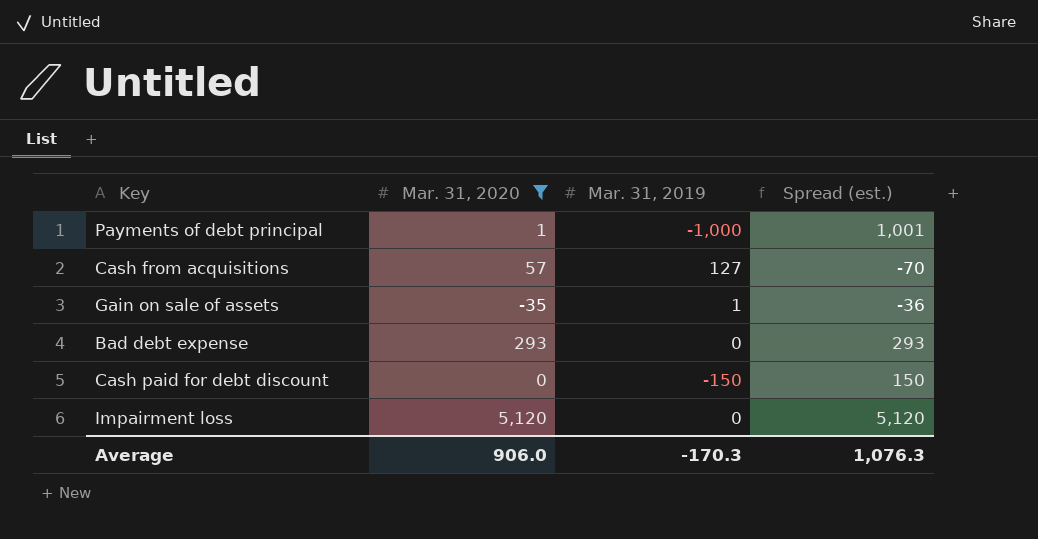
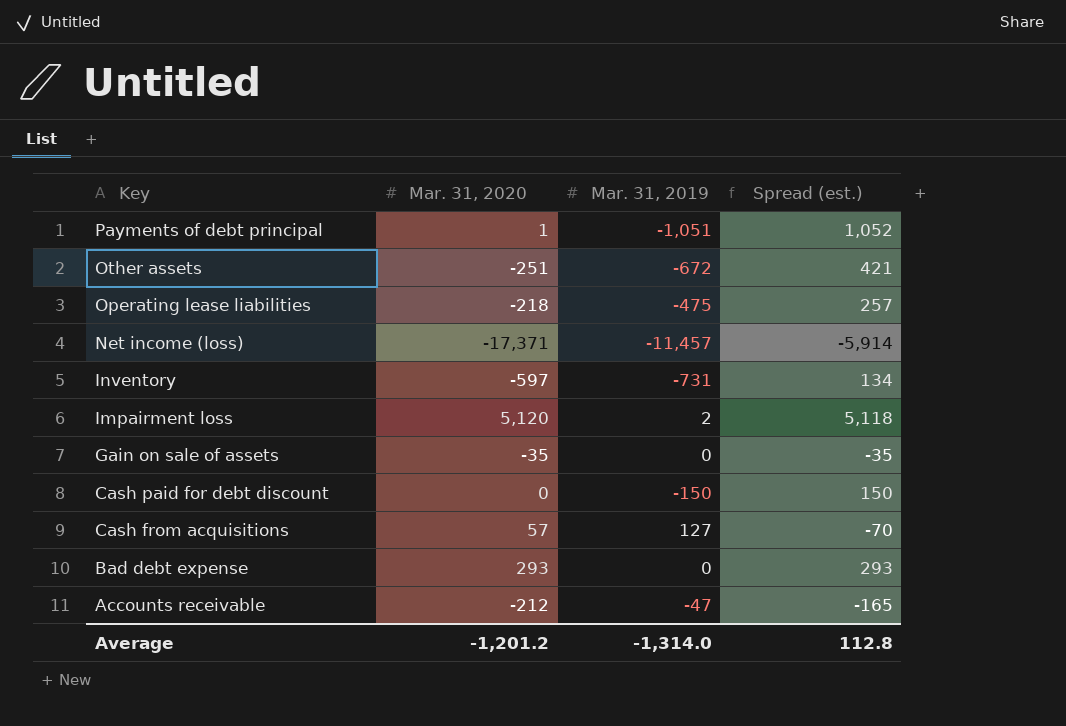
filter: Mar. 31, 2020 >= -35 -> none
row order: none -> Key descending
Payments of debt principal | Mar. 31, 2019: -1,000 -> -1,051
Payments of debt principal | Spread (est.): 1,001 -> 1,052
Impairment loss | Mar. 31, 2019: 0 -> 2
Impairment loss | Spread (est.): 5,120 -> 5,118
Gain on sale of assets | Mar. 31, 2019: 1 -> 0
Gain on sale of assets | Spread (est.): -36 -> -35
Average | Mar. 31, 2020: 906.0 -> -1,201.2
Average | Mar. 31, 2019: -170.3 -> -1,314.0
Average | Spread (est.): 1,076.3 -> 112.8

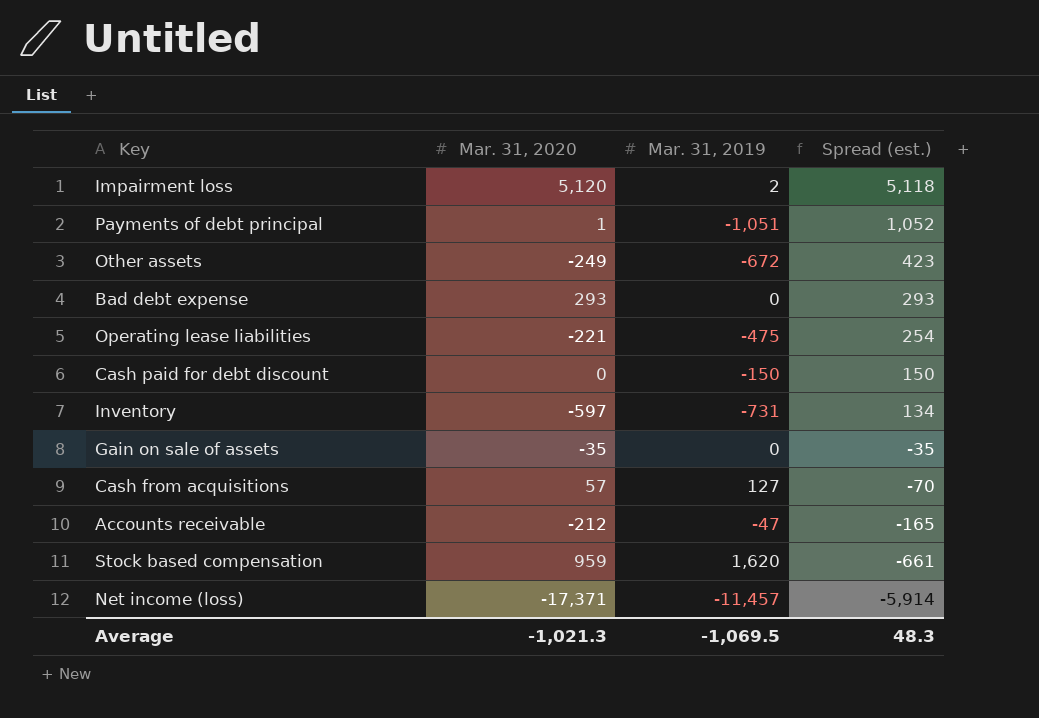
row order: Key descending -> Spread (est.) descending
Other assets | Mar. 31, 2020: -251 -> -249
Other assets | Spread (est.): 421 -> 423
Operating lease liabilities | Mar. 31, 2020: -218 -> -221
Operating lease liabilities | Spread (est.): 257 -> 254
row Stock based compensation: none -> 959 | 1,620 | -661
Average | Mar. 31, 2020: -1,201.2 -> -1,021.3
Average | Mar. 31, 2019: -1,314.0 -> -1,069.5
Average | Spread (est.): 112.8 -> 48.3

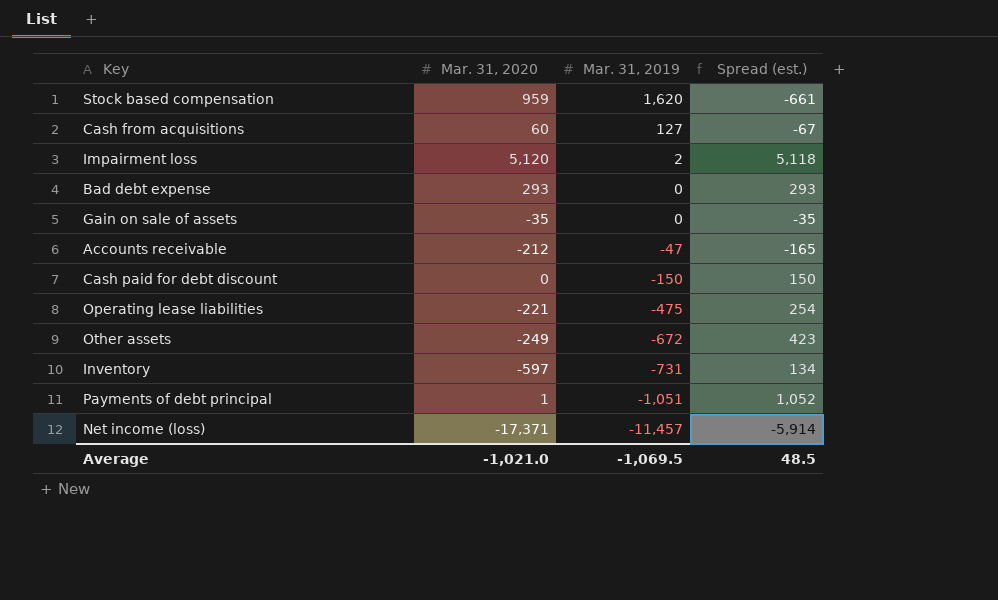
row order: Spread (est.) descending -> Mar. 31, 2019 descending
Cash from acquisitions | Mar. 31, 2020: 57 -> 60
Cash from acquisitions | Spread (est.): -70 -> -67
Average | Mar. 31, 2020: -1,021.3 -> -1,021.0
Average | Spread (est.): 48.3 -> 48.5

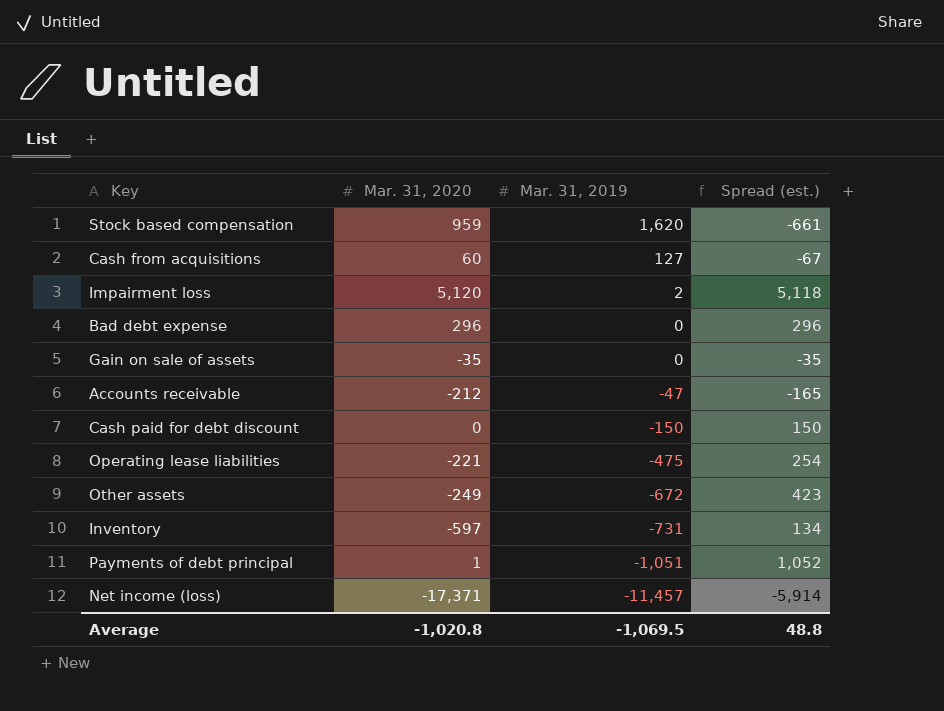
Bad debt expense | Mar. 31, 2020: 293 -> 296
Bad debt expense | Spread (est.): 293 -> 296
Average | Mar. 31, 2020: -1,021.0 -> -1,020.8
Average | Spread (est.): 48.5 -> 48.8

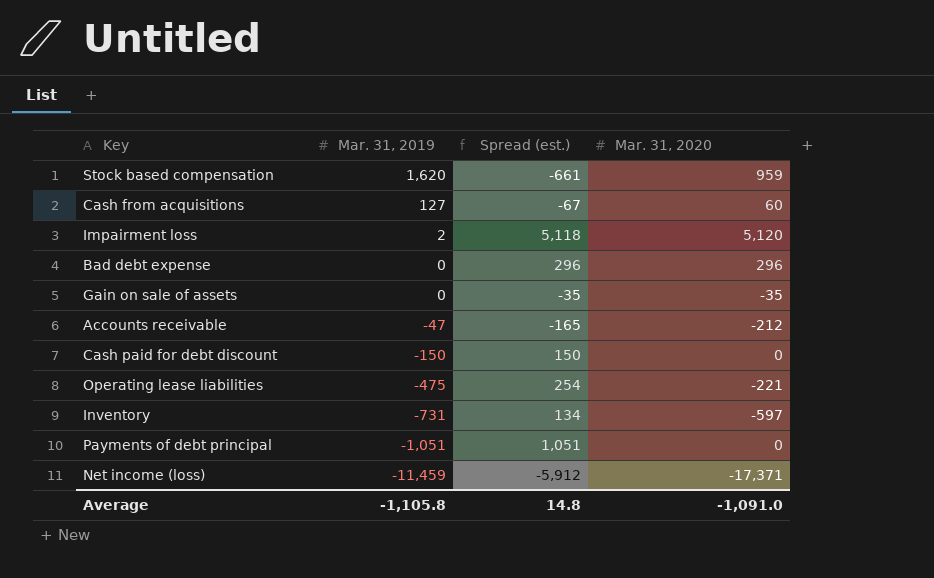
column Mar. 31, 2020 | position: 2 -> 4
row Other assets: -249 | -672 | 423 -> none
Payments of debt principal | Spread (est.): 1,052 -> 1,051
Payments of debt principal | Mar. 31, 2020: 1 -> 0
Net income (loss) | Mar. 31, 2019: -11,457 -> -11,459
Net income (loss) | Spread (est.): -5,914 -> -5,912
Average | Mar. 31, 2019: -1,069.5 -> -1,105.8
Average | Spread (est.): 48.8 -> 14.8
Average | Mar. 31, 2020: -1,020.8 -> -1,091.0

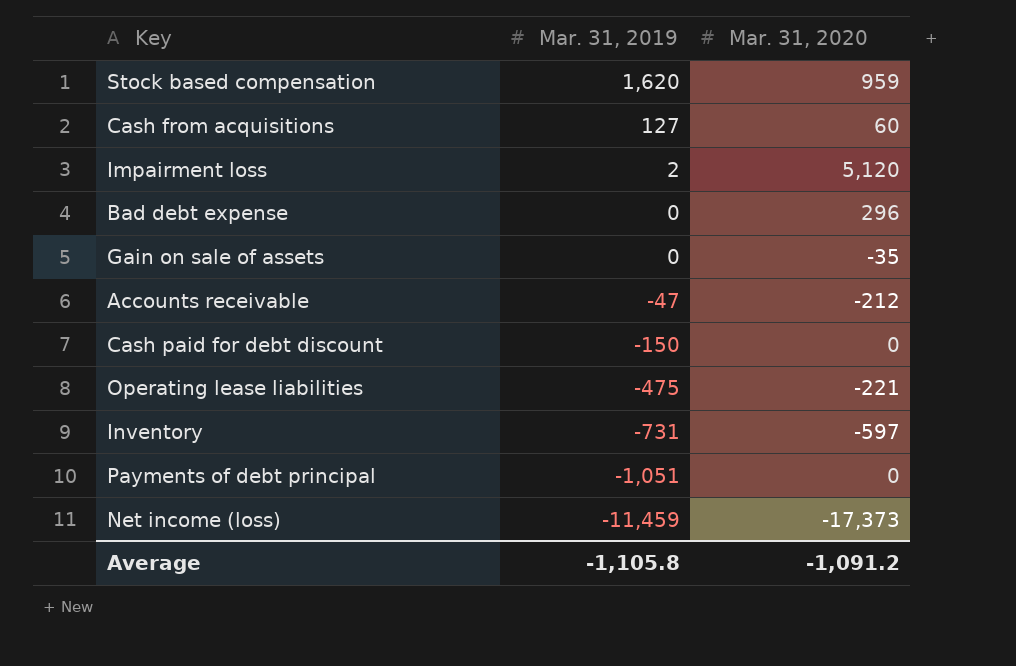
column Spread (est.) | formula: [Mar. 31, 2020] - [Mar. 31, 2019] -> none
Net income (loss) | Mar. 31, 2020: -17,371 -> -17,373
Average | Mar. 31, 2020: -1,091.0 -> -1,091.2

